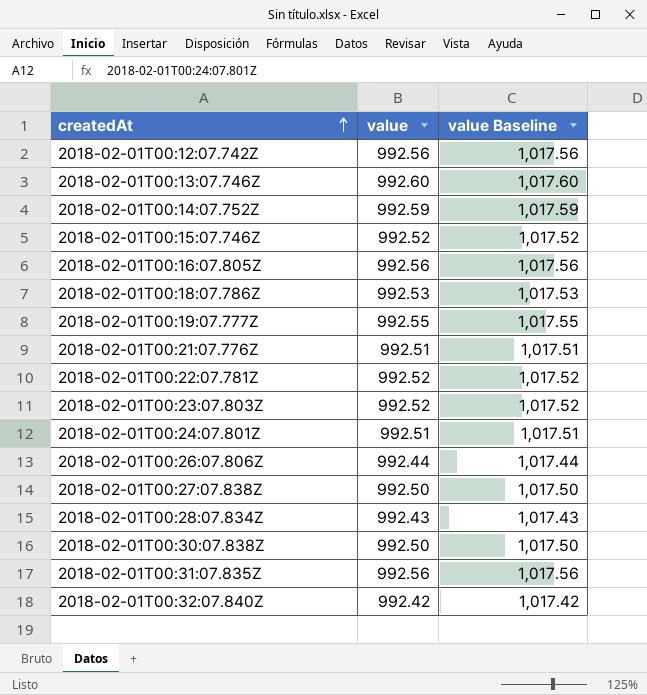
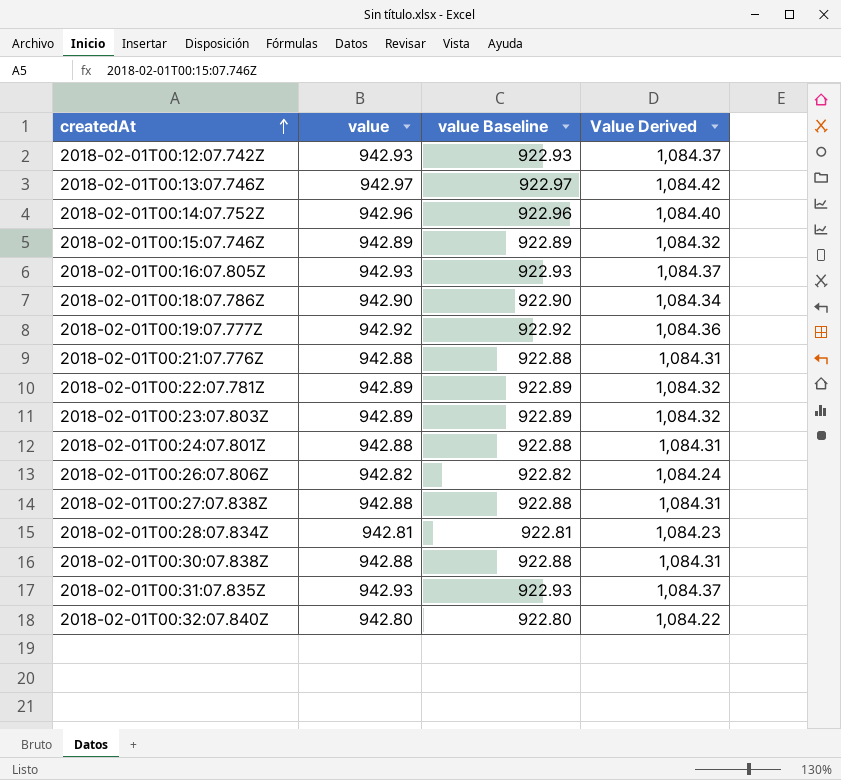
column value Baseline | formula: [value] + 25 -> [value] - 20
column Value Derived | formula: none -> [value] * 1.15
2018-02-01T00:12:07.742Z | value: 992.56 -> 942.93
2018-02-01T00:13:07.746Z | value: 992.60 -> 942.97
2018-02-01T00:14:07.752Z | value: 992.59 -> 942.96
2018-02-01T00:15:07.746Z | value: 992.52 -> 942.89
2018-02-01T00:16:07.805Z | value: 992.56 -> 942.93
2018-02-01T00:18:07.786Z | value: 992.53 -> 942.90
2018-02-01T00:19:07.777Z | value: 992.55 -> 942.92
2018-02-01T00:21:07.776Z | value: 992.51 -> 942.88
2018-02-01T00:22:07.781Z | value: 992.52 -> 942.89
2018-02-01T00:23:07.803Z | value: 992.52 -> 942.89
2018-02-01T00:24:07.801Z | value: 992.51 -> 942.88
2018-02-01T00:26:07.806Z | value: 992.44 -> 942.82
2018-02-01T00:27:07.838Z | value: 992.50 -> 942.88
2018-02-01T00:28:07.834Z | value: 992.43 -> 942.81
2018-02-01T00:30:07.838Z | value: 992.50 -> 942.88
2018-02-01T00:31:07.835Z | value: 992.56 -> 942.93
2018-02-01T00:32:07.840Z | value: 992.42 -> 942.80

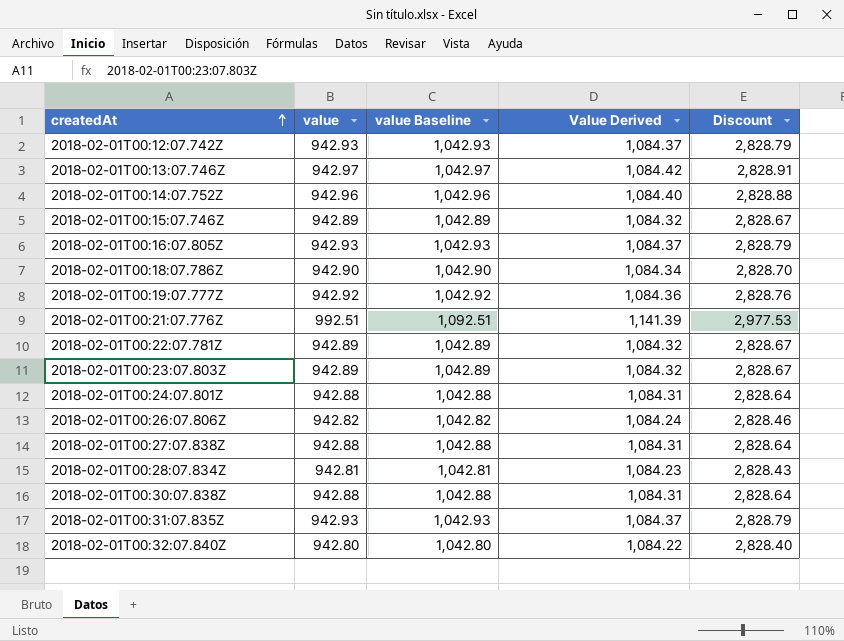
column value Baseline | formula: [value] - 20 -> [value] + 100
column Discount | formula: none -> [value] * 3
2018-02-01T00:21:07.776Z | value: 942.88 -> 992.51
2018-02-01T00:21:07.776Z | Value Derived: 1,084.31 -> 1,141.39

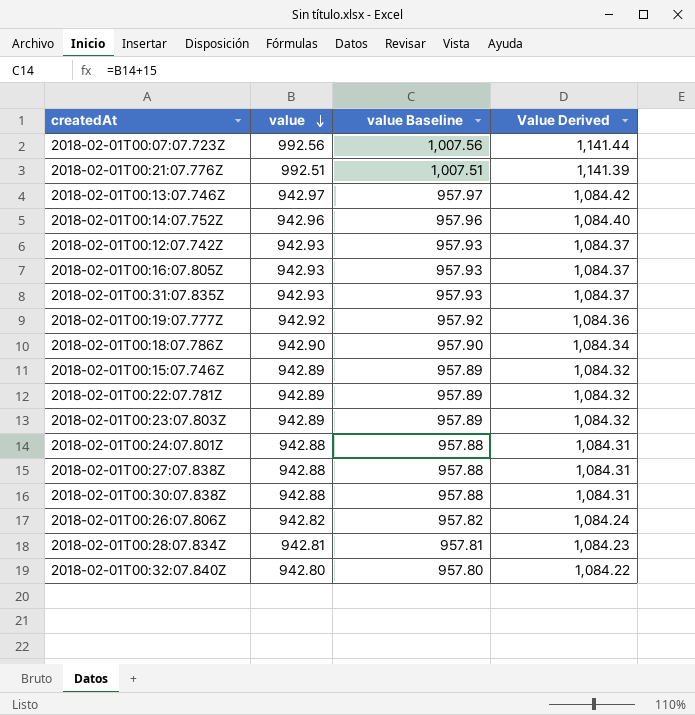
row order: createdAt ascending -> value descending
column Discount | formula: [value] * 3 -> none
column value Baseline | formula: [value] + 100 -> [value] + 15
row 2018-02-01T00:07:07.723Z: none -> 992.56 | 1,007.56 | 1,141.44

